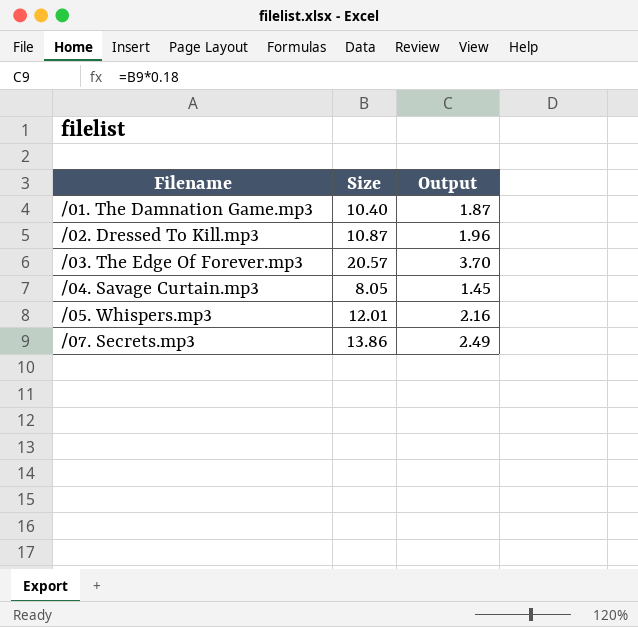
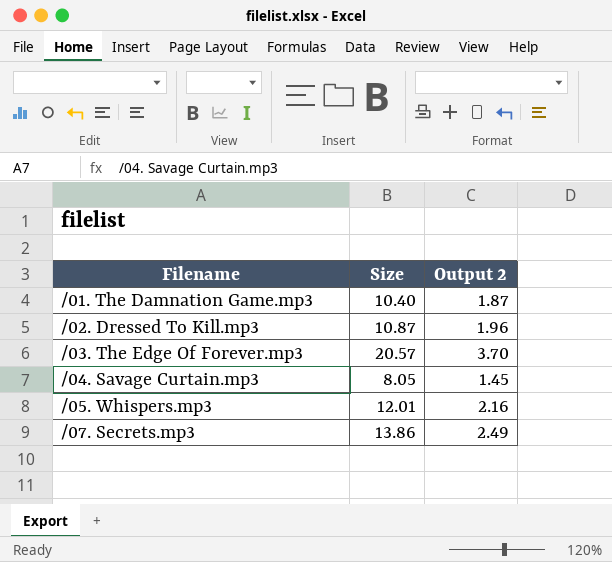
column name: Output -> Output 2

